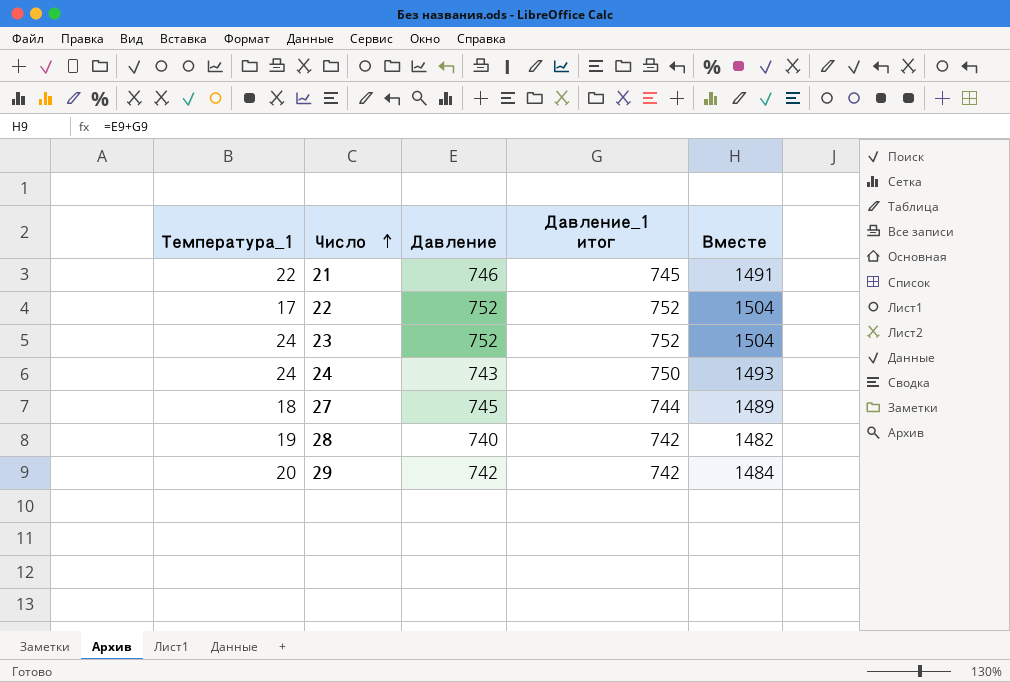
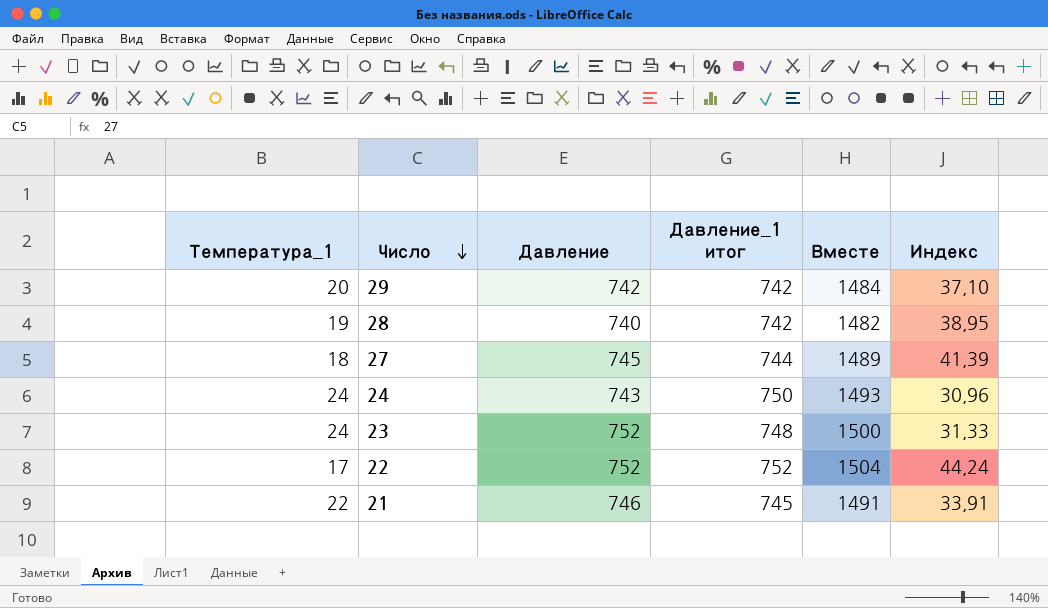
row order: Число ascending -> Число descending
column Индекс | formula: none -> [Давление] / [Температура_1]
23 | Давление_1 итог: 752 -> 748
23 | Вместе: 1504 -> 1500

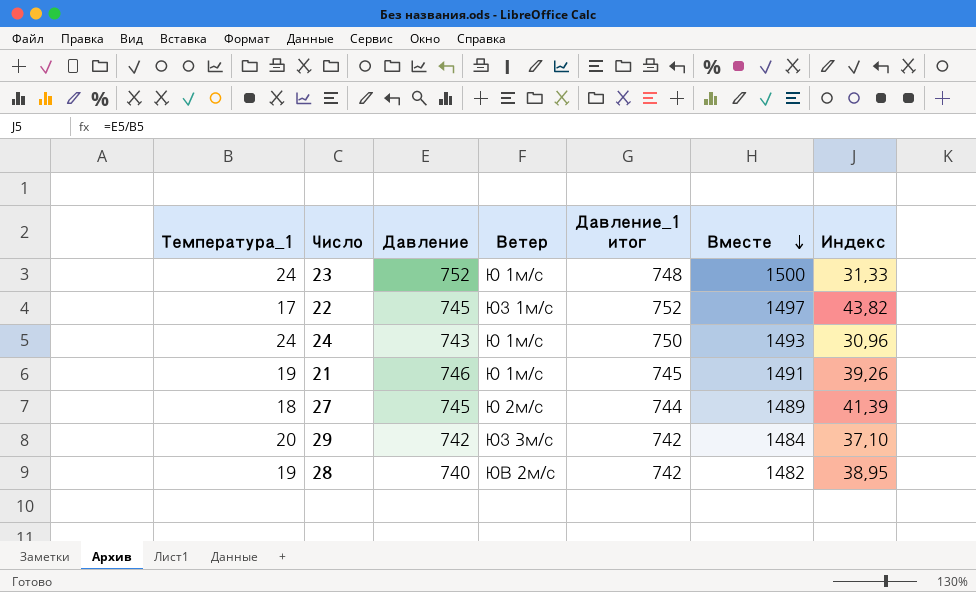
row order: Число descending -> Вместе descending
column Ветер | position: none -> 4
22 | Давление: 752 -> 745
22 | Вместе: 1504 -> 1497
22 | Индекс: 44,24 -> 43,82
21 | Температура_1: 22 -> 19
21 | Индекс: 33,91 -> 39,26

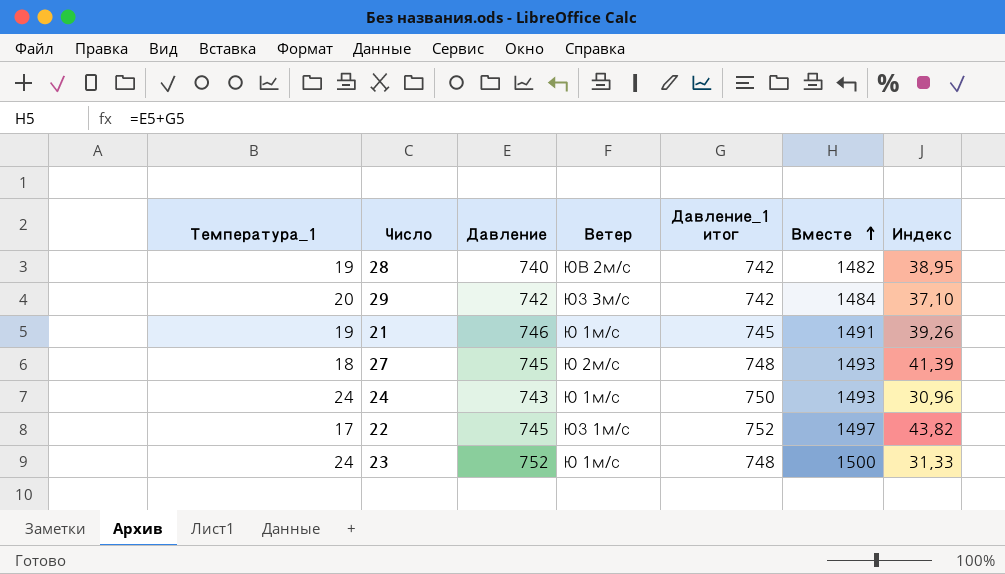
row order: Вместе descending -> Вместе ascending
27 | Давление_1 итог: 744 -> 748
27 | Вместе: 1489 -> 1493

